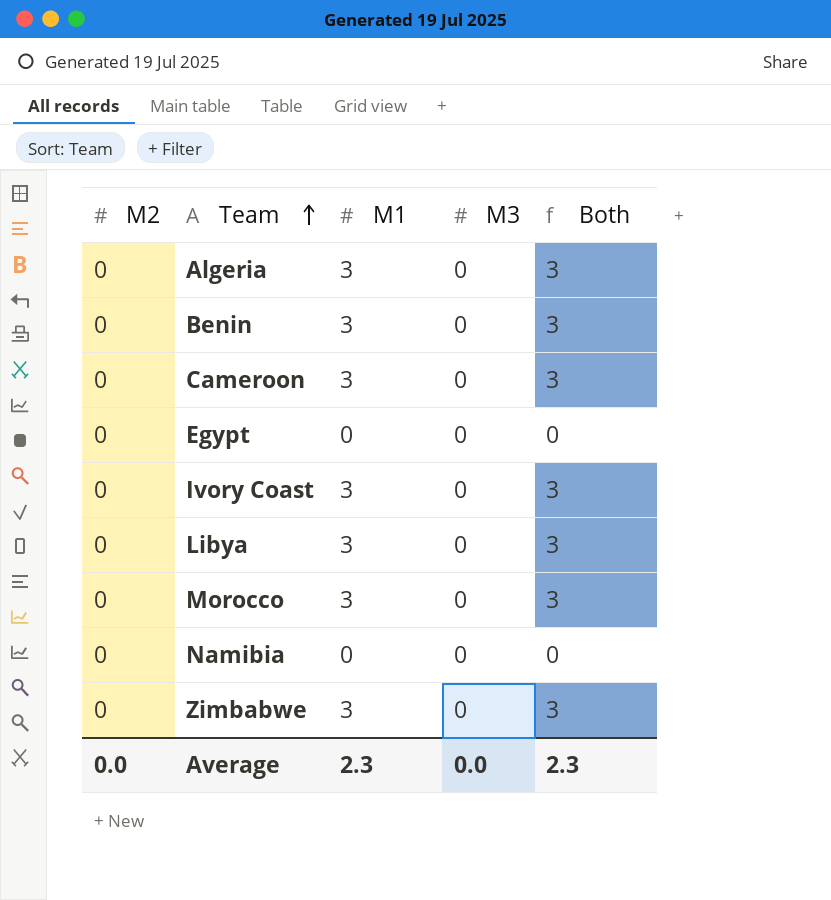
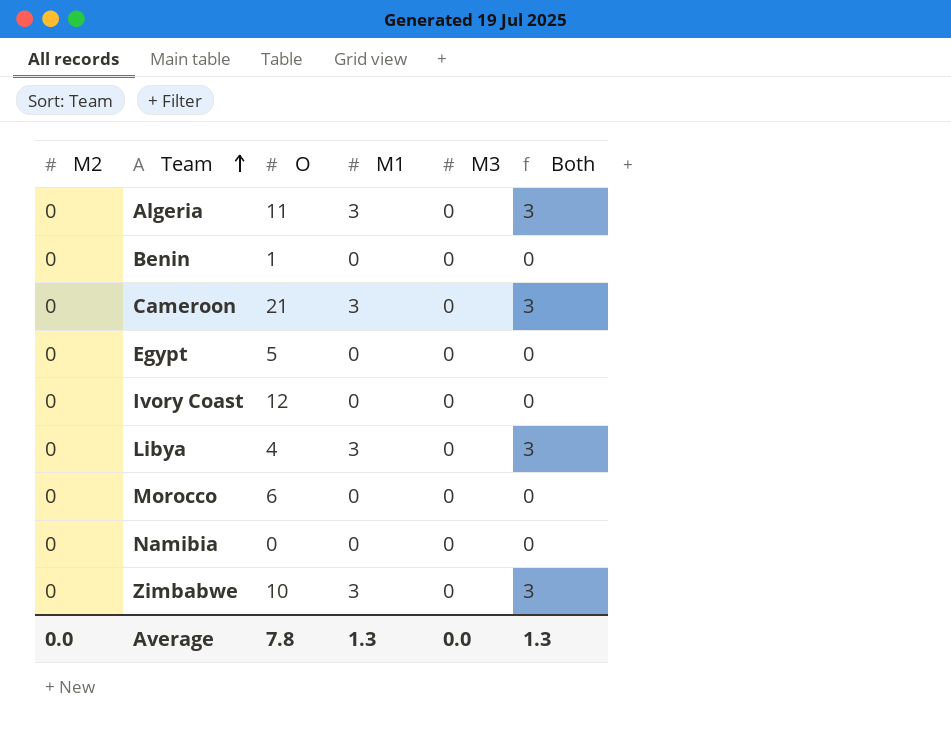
column O | position: none -> 3
Benin | M1: 3 -> 0
Benin | Both: 3 -> 0
Ivory Coast | M1: 3 -> 0
Ivory Coast | Both: 3 -> 0
Morocco | M1: 3 -> 0
Morocco | Both: 3 -> 0
Average | M1: 2.3 -> 1.3
Average | Both: 2.3 -> 1.3

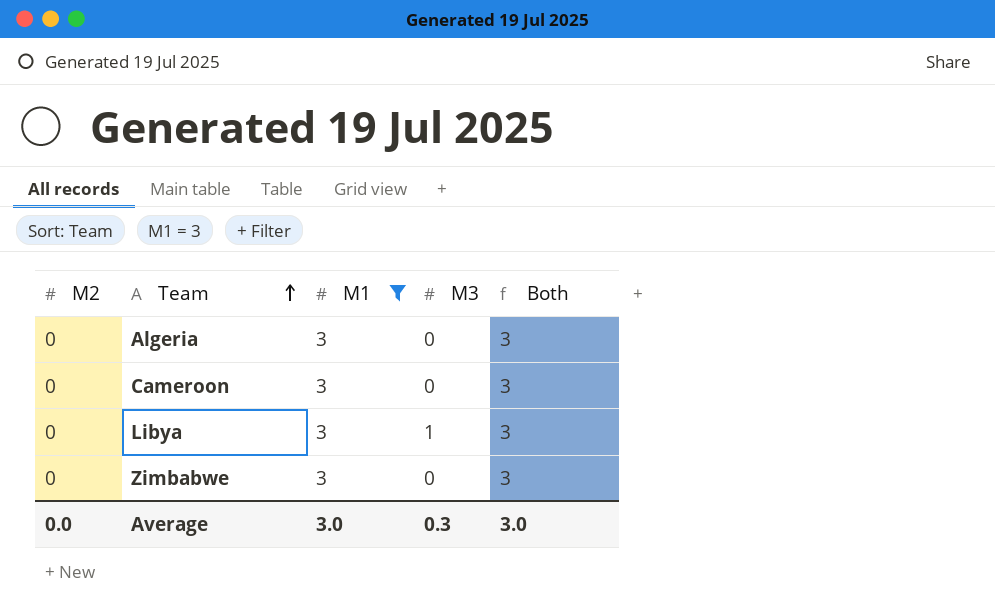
filter: none -> M1 = 3
column O | position: 3 -> none
Libya | M3: 0 -> 1
Average | M1: 1.3 -> 3.0
Average | M3: 0.0 -> 0.3
Average | Both: 1.3 -> 3.0

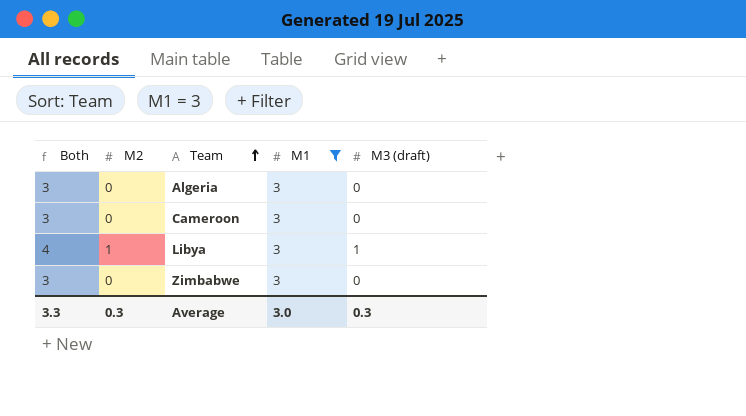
column Both | position: 5 -> 1
column name: M3 -> M3 (draft)
Libya | Both: 3 -> 4
Libya | M2: 0 -> 1
Average | Both: 3.0 -> 3.3
Average | M2: 0.0 -> 0.3

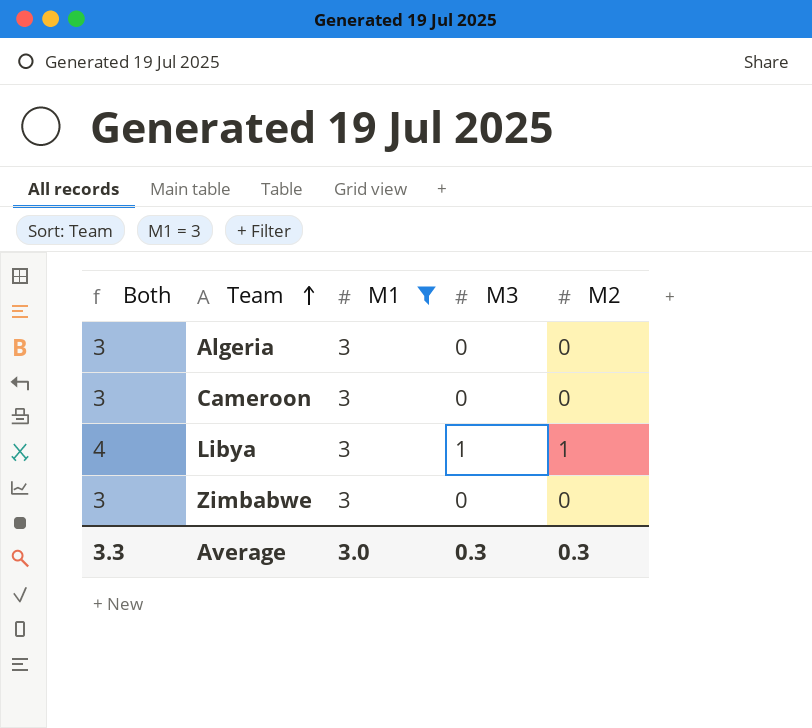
column name: M3 (draft) -> M3
column M2 | position: 2 -> 5

